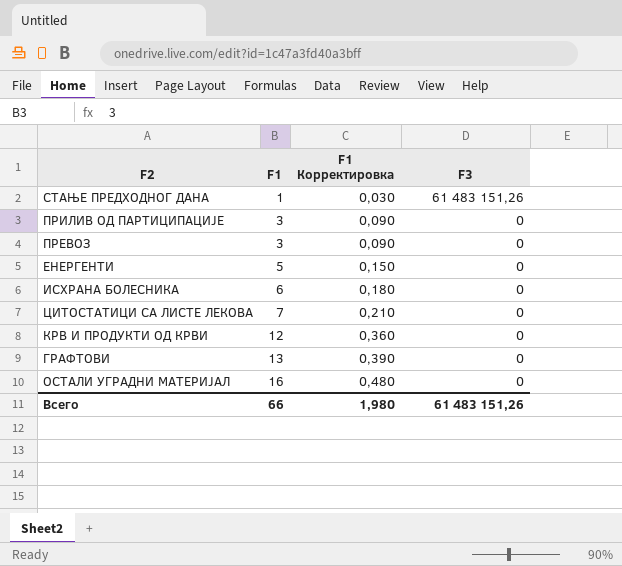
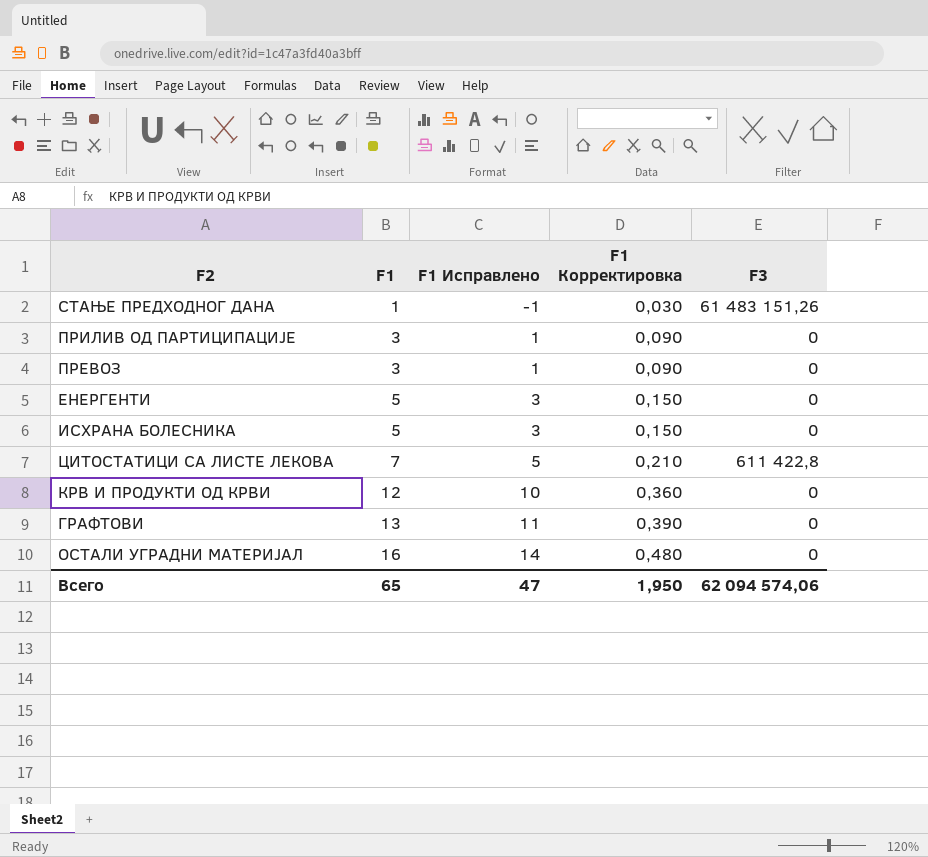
column F1 Исправлено | formula: none -> [F1] - 2
ИСХРАНА БОЛЕСНИКА | F1: 6 -> 5
ИСХРАНА БОЛЕСНИКА | F1 Корректировка: 0,180 -> 0,150
ЦИТОСТАТИЦИ СА ЛИСТЕ ЛЕКОВА | F3: 0 -> 611 422,8
Всего | F1: 66 -> 65
Всего | F1 Корректировка: 1,980 -> 1,950
Всего | F3: 61 483 151,26 -> 62 094 574,06

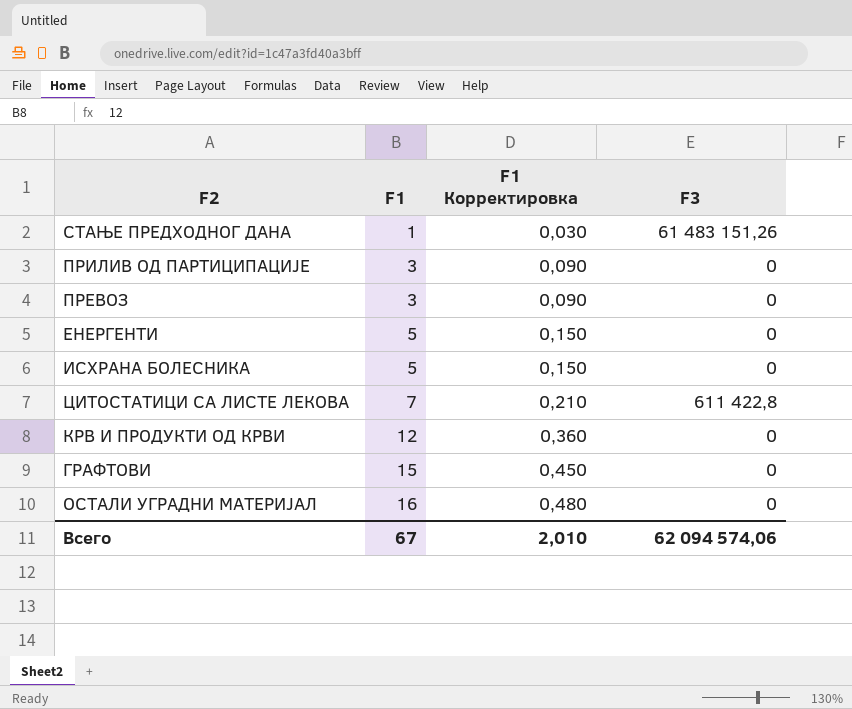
column F1 Исправлено | formula: [F1] - 2 -> none
ГРАФТОВИ | F1: 13 -> 15
ГРАФТОВИ | F1 Корректировка: 0,390 -> 0,450
Всего | F1: 65 -> 67
Всего | F1 Корректировка: 1,950 -> 2,010

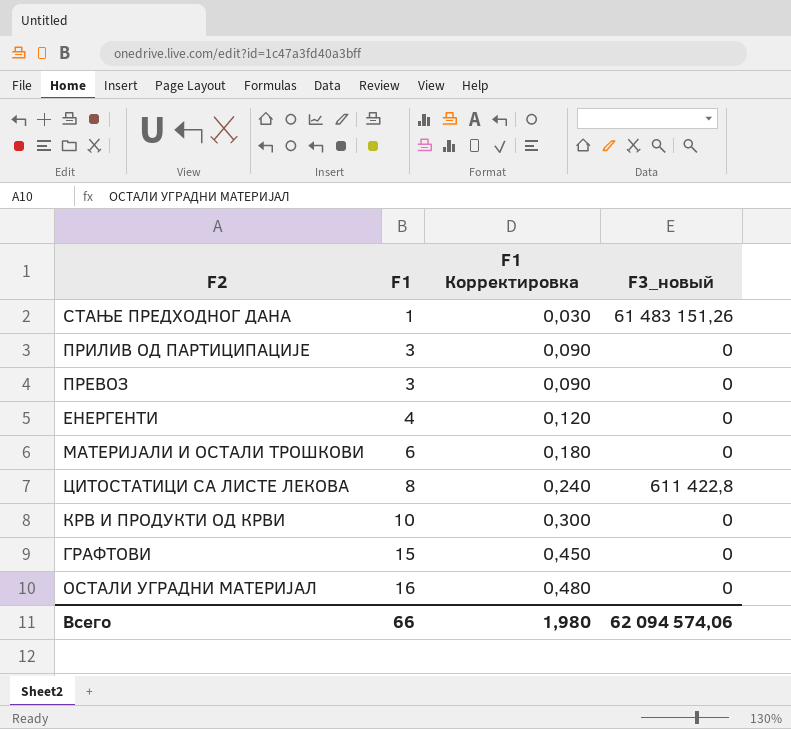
column name: F3 -> F3_новый
row ИСХРАНА БОЛЕСНИКА: 5 | 0,150 | 0 -> none
ЕНЕРГЕНТИ | F1: 5 -> 4
ЕНЕРГЕНТИ | F1 Корректировка: 0,150 -> 0,120
row МАТЕРИЈАЛИ И ОСТАЛИ ТРОШКОВИ: none -> 6 | 0,180 | 0
ЦИТОСТАТИЦИ СА ЛИСТЕ ЛЕКОВА | F1: 7 -> 8
ЦИТОСТАТИЦИ СА ЛИСТЕ ЛЕКОВА | F1 Корректировка: 0,210 -> 0,240
КРВ И ПРОДУКТИ ОД КРВИ | F1: 12 -> 10
КРВ И ПРОДУКТИ ОД КРВИ | F1 Корректировка: 0,360 -> 0,300
Всего | F1: 67 -> 66
Всего | F1 Корректировка: 2,010 -> 1,980

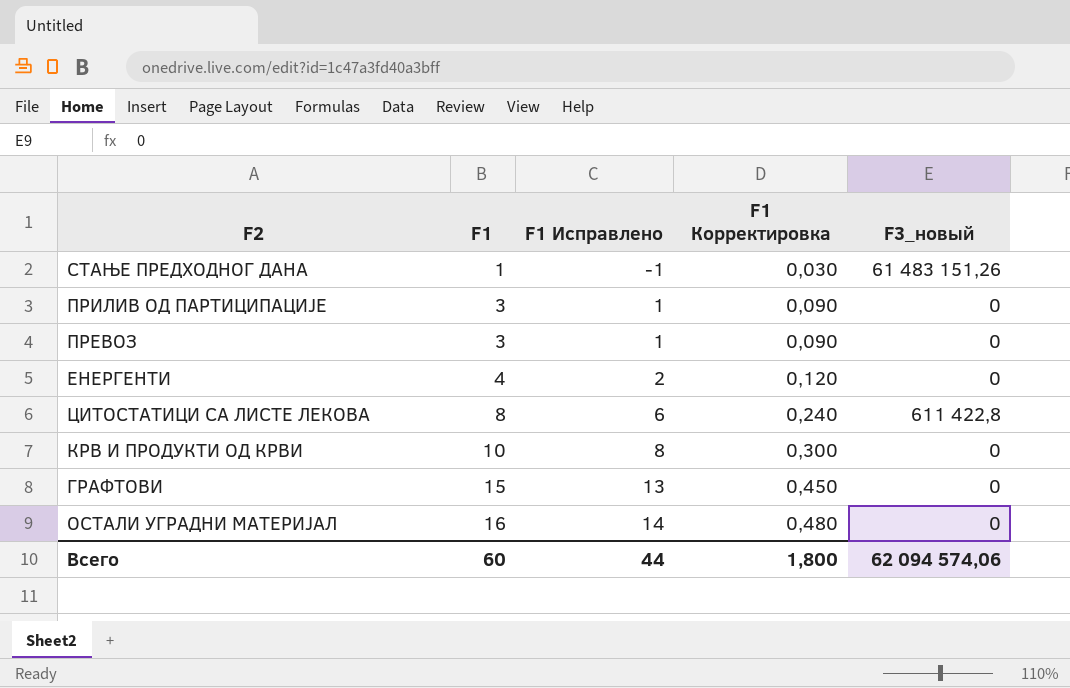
column F1 Исправлено | formula: none -> [F1] - 2
row МАТЕРИЈАЛИ И ОСТАЛИ ТРОШКОВИ: 6 | 0,180 | 0 -> none
Всего | F1: 66 -> 60
Всего | F1 Корректировка: 1,980 -> 1,800

